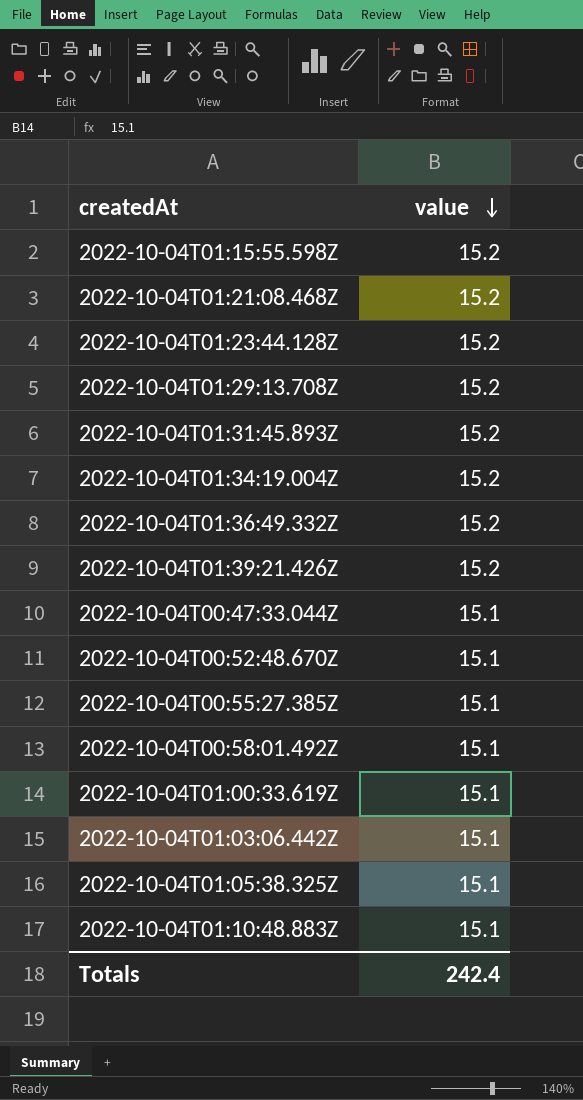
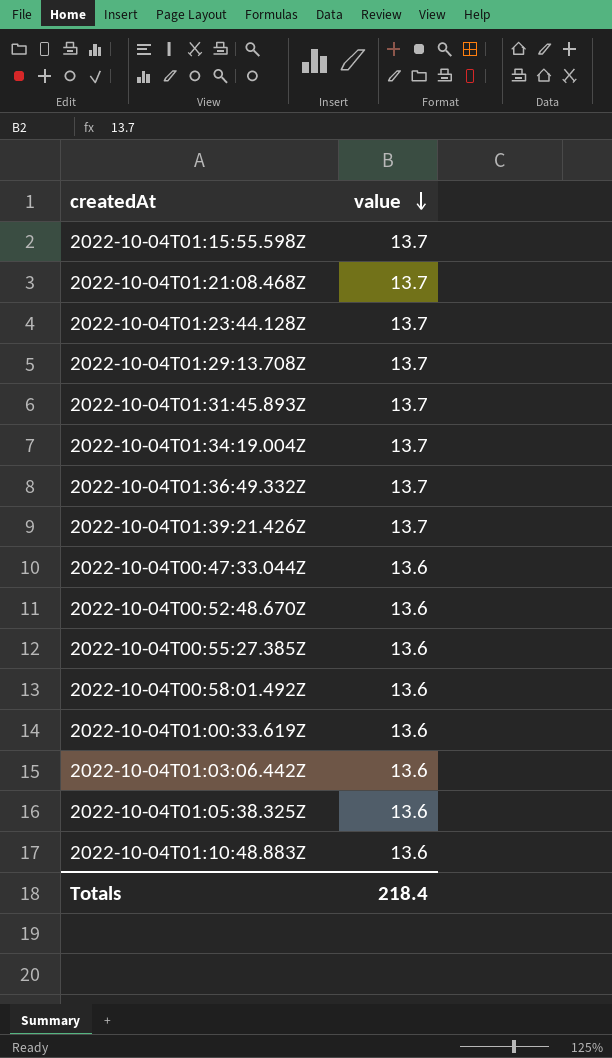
2022-10-04T01:15:55.598Z | value: 15.2 -> 13.7
2022-10-04T01:21:08.468Z | value: 15.2 -> 13.7
2022-10-04T01:23:44.128Z | value: 15.2 -> 13.7
2022-10-04T01:29:13.708Z | value: 15.2 -> 13.7
2022-10-04T01:31:45.893Z | value: 15.2 -> 13.7
2022-10-04T01:34:19.004Z | value: 15.2 -> 13.7
2022-10-04T01:36:49.332Z | value: 15.2 -> 13.7
2022-10-04T01:39:21.426Z | value: 15.2 -> 13.7
2022-10-04T00:47:33.044Z | value: 15.1 -> 13.6
2022-10-04T00:52:48.670Z | value: 15.1 -> 13.6
2022-10-04T00:55:27.385Z | value: 15.1 -> 13.6
2022-10-04T00:58:01.492Z | value: 15.1 -> 13.6
2022-10-04T01:00:33.619Z | value: 15.1 -> 13.6
2022-10-04T01:03:06.442Z | value: 15.1 -> 13.6
2022-10-04T01:05:38.325Z | value: 15.1 -> 13.6
2022-10-04T01:10:48.883Z | value: 15.1 -> 13.6
Totals | value: 242.4 -> 218.4

